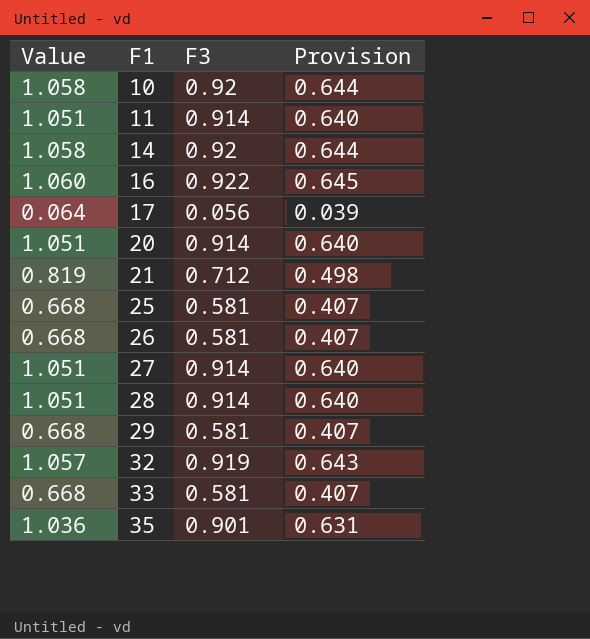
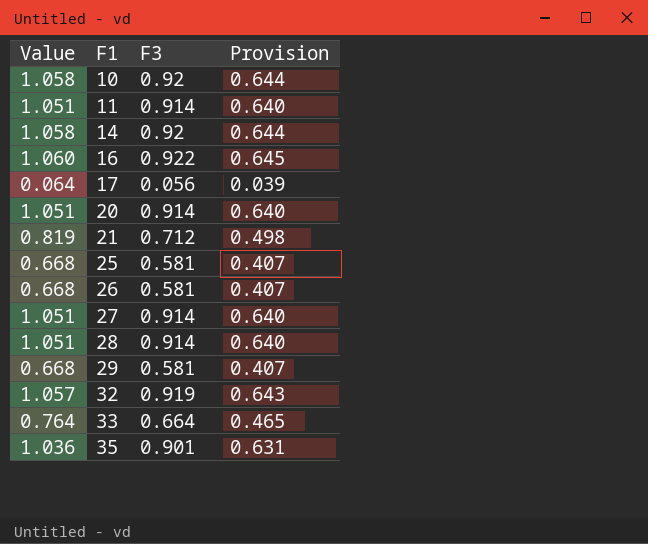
33 | Value: 0.668 -> 0.764
33 | F3: 0.581 -> 0.664
33 | Provision: 0.407 -> 0.465

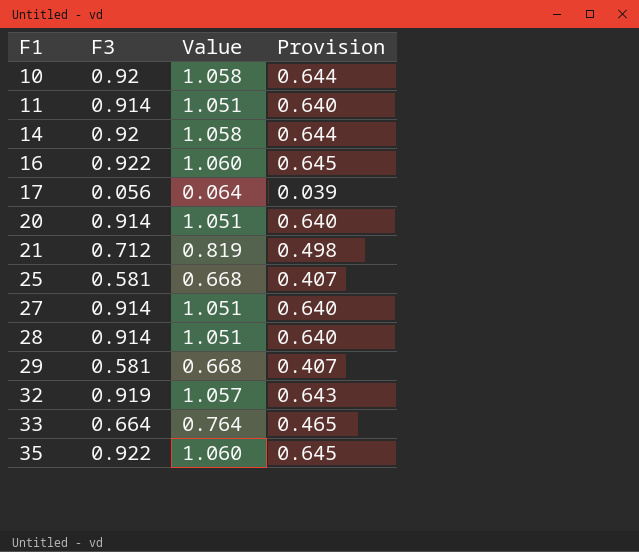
column Value | position: 1 -> 3
row 26: 0.668 | 0.581 | 0.407 -> none
35 | F3: 0.901 -> 0.922
35 | Value: 1.036 -> 1.060
35 | Provision: 0.631 -> 0.645

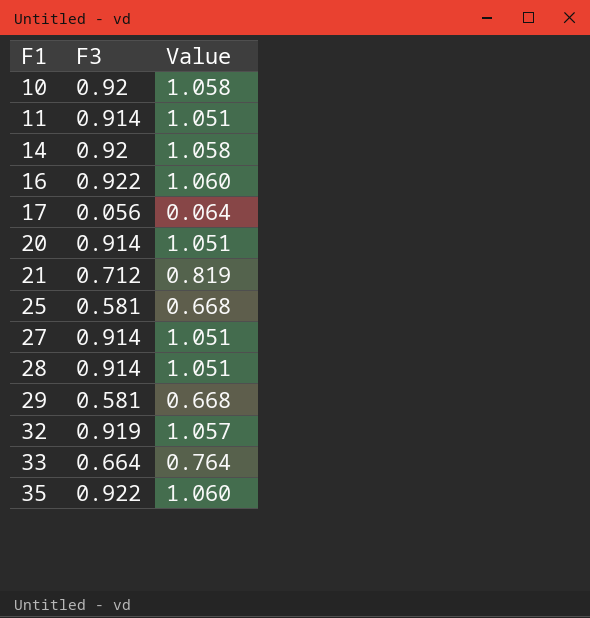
column Provision | formula: [F3] * 0.7 -> none

